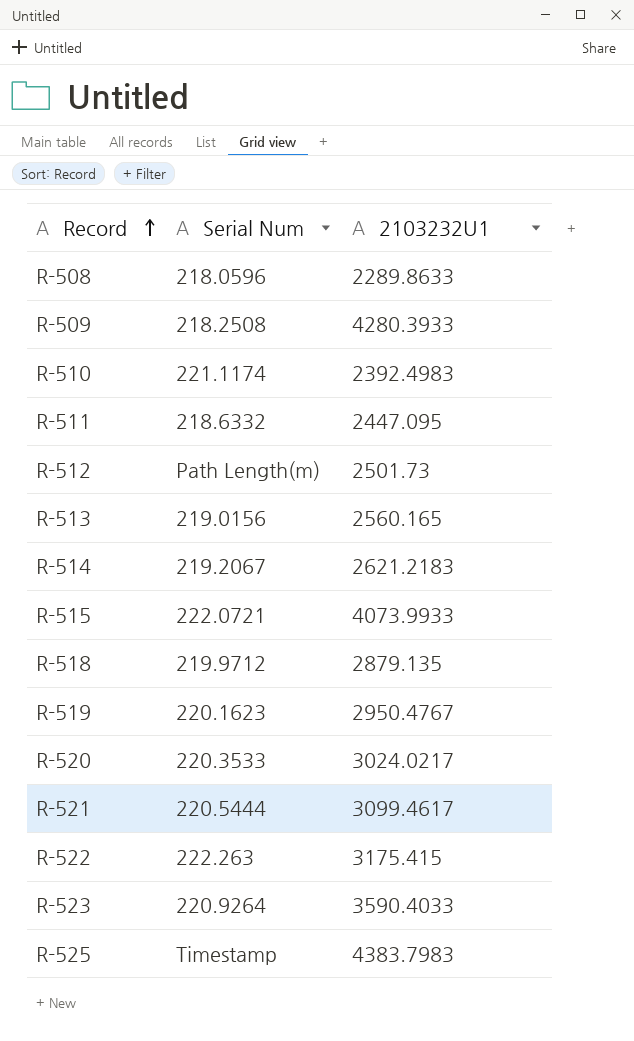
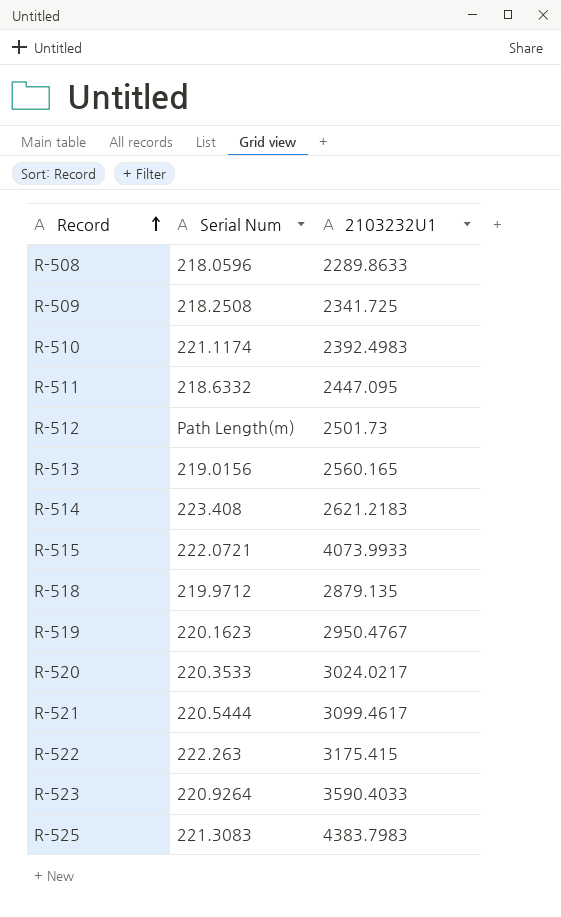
R-509 | 2103232U1: 4280.3933 -> 2341.725
R-514 | Serial Num: 219.2067 -> 223.408
R-525 | Serial Num: Timestamp -> 221.3083

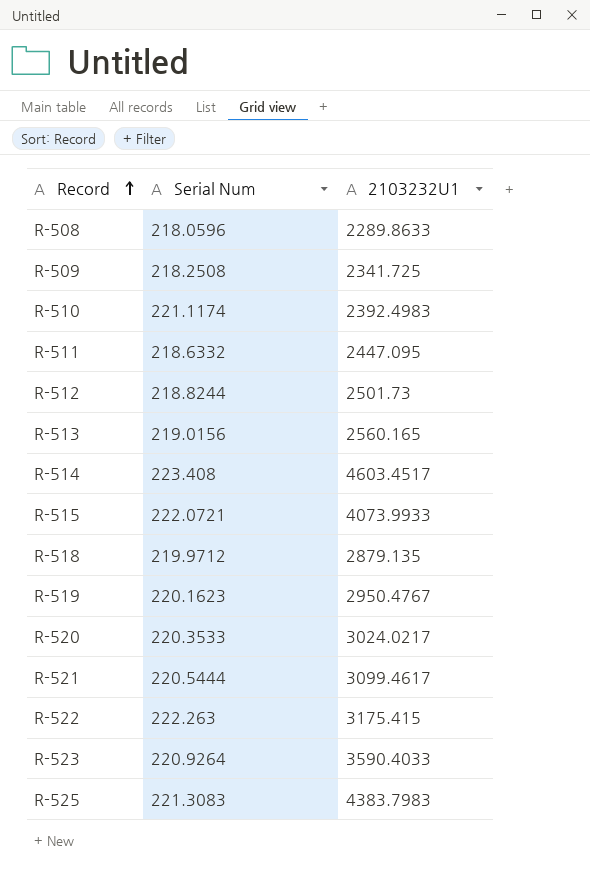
R-512 | Serial Num: Path Length(m) -> 218.8244
R-514 | 2103232U1: 2621.2183 -> 4603.4517

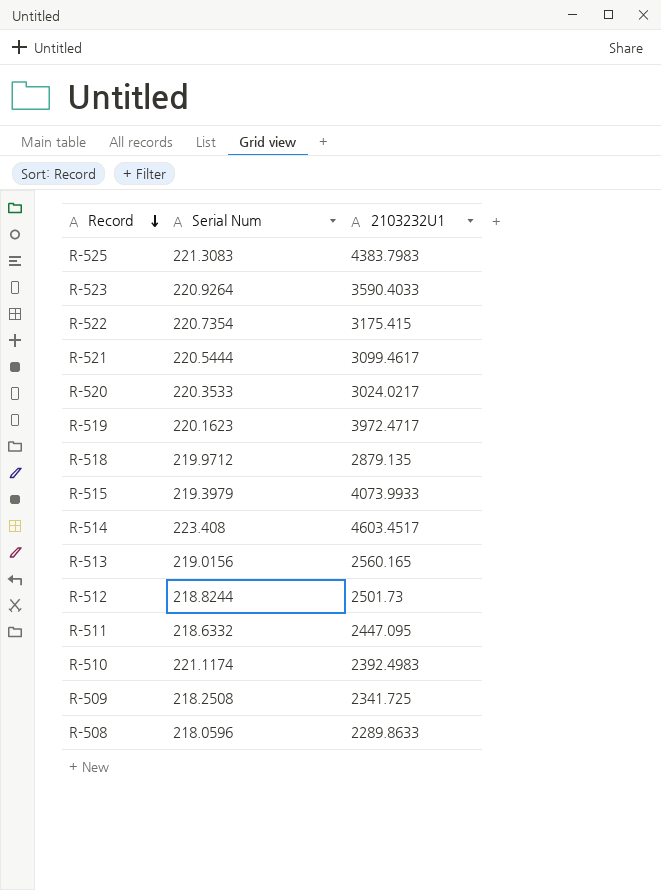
row order: Record ascending -> Record descending
R-522 | Serial Num: 222.263 -> 220.7354
R-519 | 2103232U1: 2950.4767 -> 3972.4717
R-515 | Serial Num: 222.0721 -> 219.3979

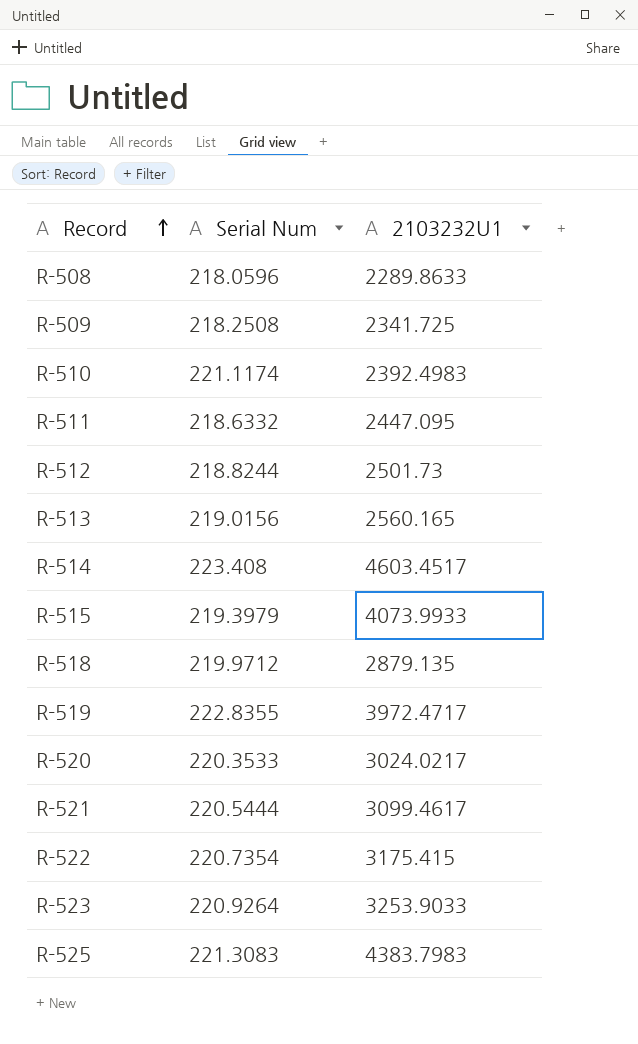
row order: Record descending -> Record ascending
R-519 | Serial Num: 220.1623 -> 222.8355
R-523 | 2103232U1: 3590.4033 -> 3253.9033

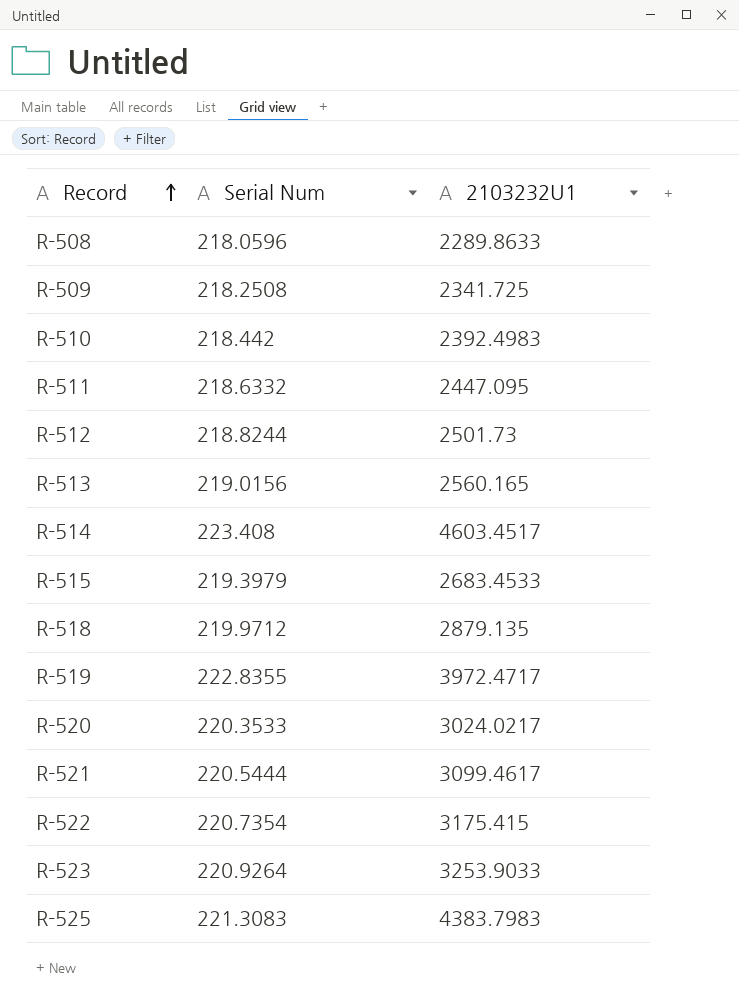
R-510 | Serial Num: 221.1174 -> 218.442
R-515 | 2103232U1: 4073.9933 -> 2683.4533

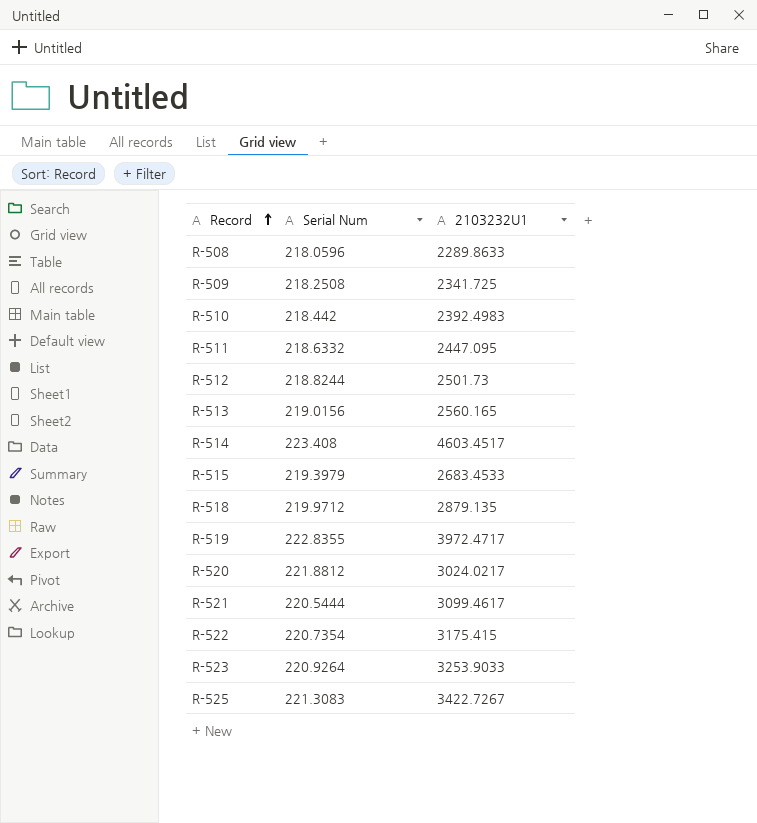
R-520 | Serial Num: 220.3533 -> 221.8812
R-525 | 2103232U1: 4383.7983 -> 3422.7267

